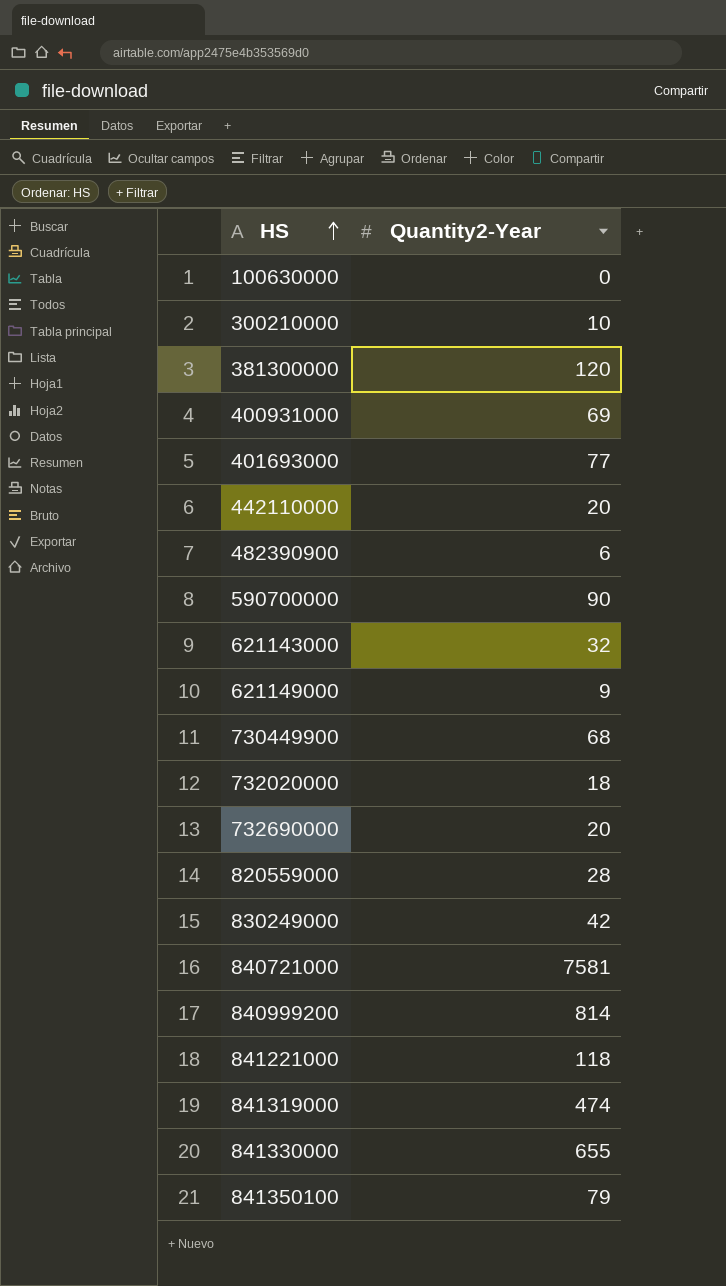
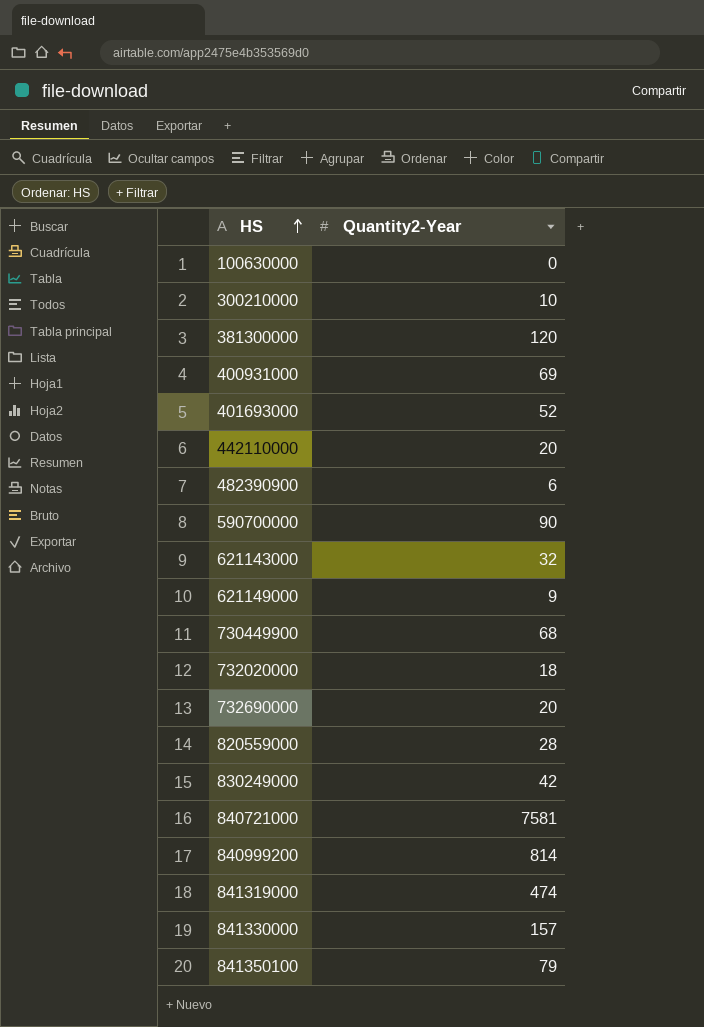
row 841221000: 118 -> none
401693000 | Quantity2-Year: 77 -> 52
841330000 | Quantity2-Year: 655 -> 157

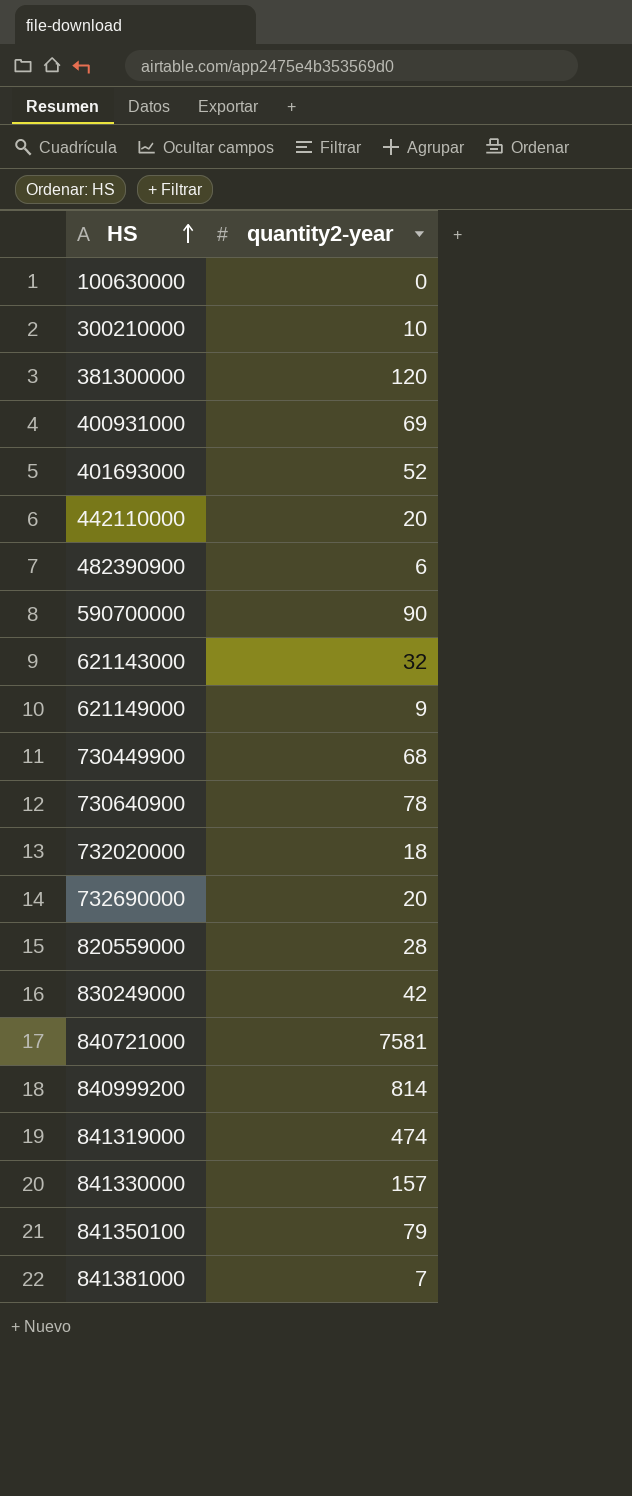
column name: Quantity2-Year -> quantity2-year
row 730640900: none -> 78
row 841381000: none -> 7

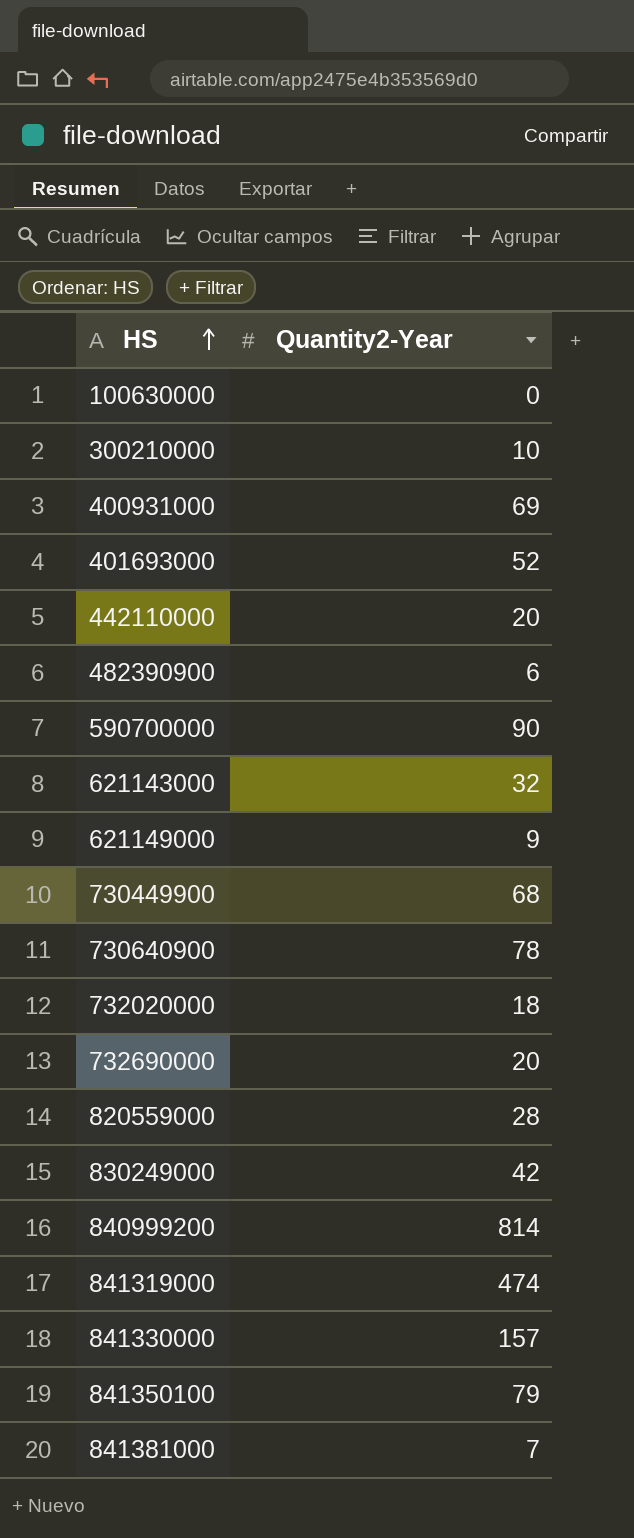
column name: quantity2-year -> Quantity2-Year
row 381300000: 120 -> none
row 840721000: 7581 -> none

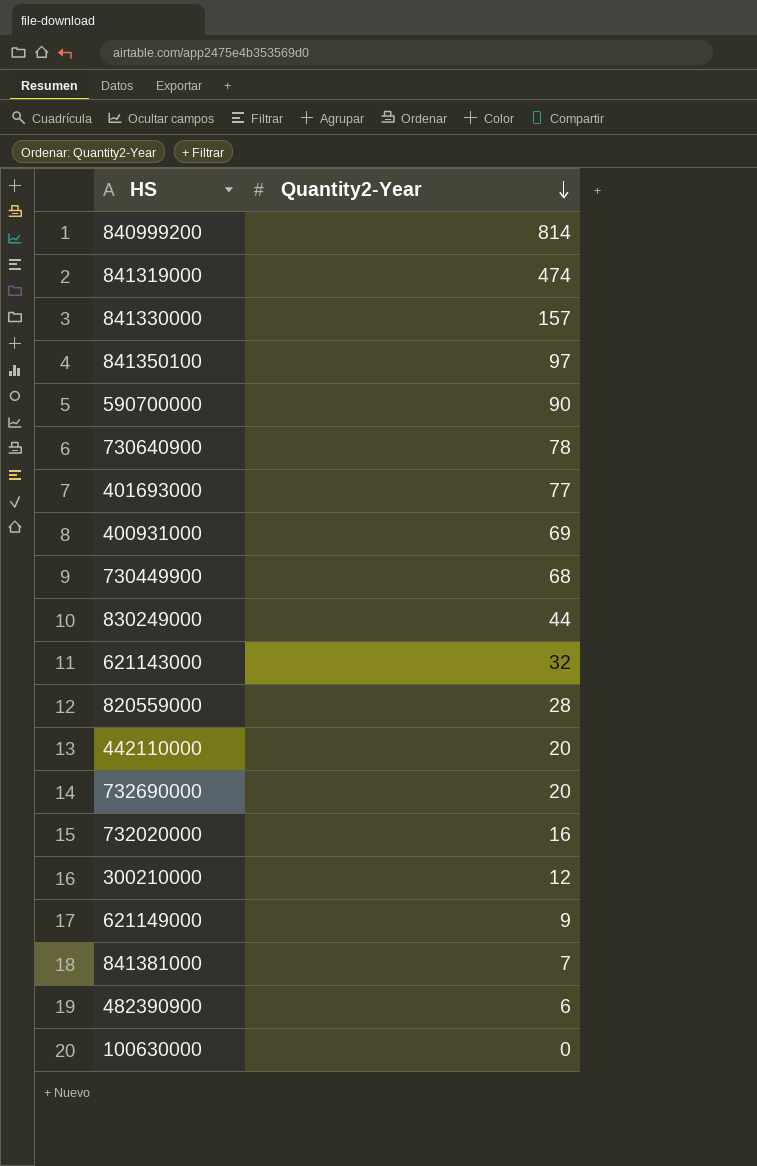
row order: HS ascending -> Quantity2-Year descending
841350100 | Quantity2-Year: 79 -> 97
401693000 | Quantity2-Year: 52 -> 77
830249000 | Quantity2-Year: 42 -> 44
732020000 | Quantity2-Year: 18 -> 16
300210000 | Quantity2-Year: 10 -> 12

